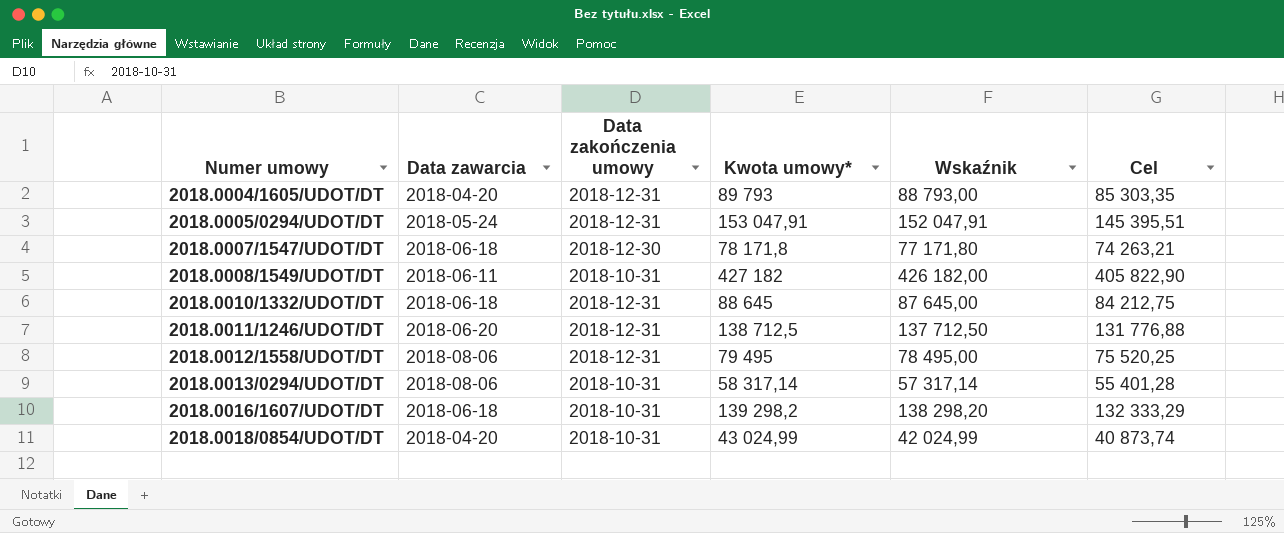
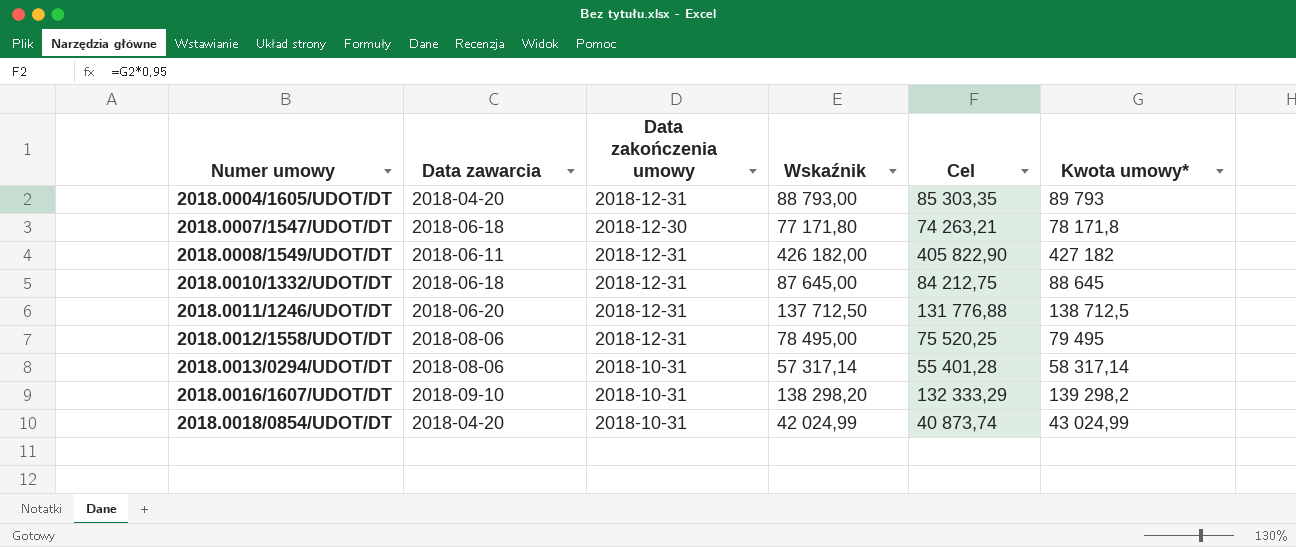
column Kwota umowy* | position: 4 -> 6
row 2018.0005/0294/UDOT/DT: 2018-05-24 | 2018-12-31 | 153 047,91 | 152 047,91 | 145 395,51 -> none
2018.0008/1549/UDOT/DT | Data zakończenia umowy: 2018-10-31 -> 2018-12-31
2018.0016/1607/UDOT/DT | Data zawarcia: 2018-06-18 -> 2018-09-10

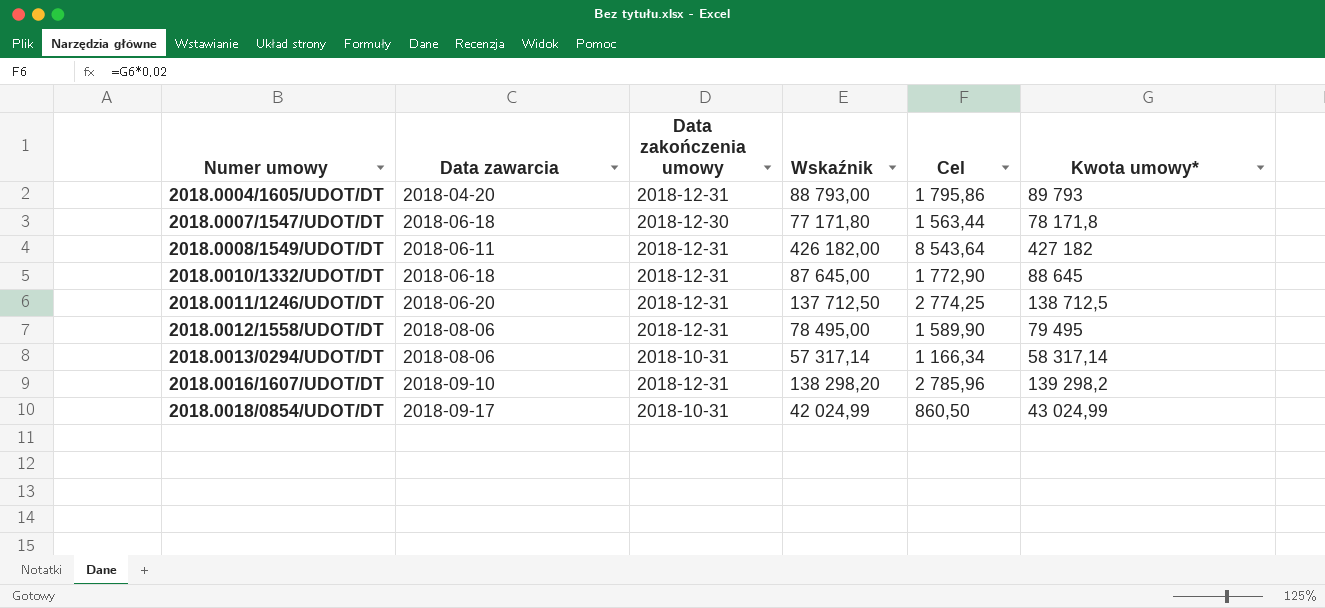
column Cel | formula: [Kwota umowy*] * 0,95 -> [Kwota umowy*] * 0,02
2018.0016/1607/UDOT/DT | Data zakończenia umowy: 2018-10-31 -> 2018-12-31
2018.0018/0854/UDOT/DT | Data zawarcia: 2018-04-20 -> 2018-09-17

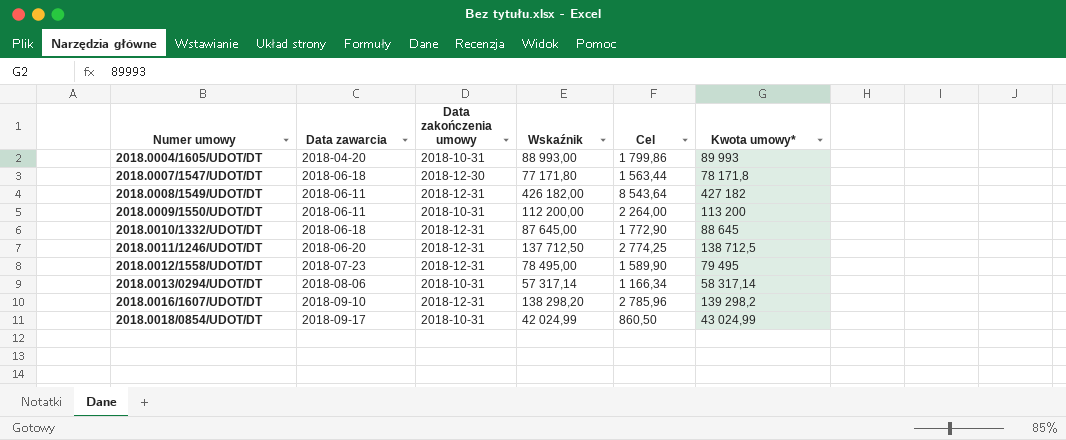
2018.0004/1605/UDOT/DT | Data zakończenia umowy: 2018-12-31 -> 2018-10-31
2018.0004/1605/UDOT/DT | Wskaźnik: 88 793,00 -> 88 993,00
2018.0004/1605/UDOT/DT | Cel: 1 795,86 -> 1 799,86
2018.0004/1605/UDOT/DT | Kwota umowy*: 89 793 -> 89 993
row 2018.0009/1550/UDOT/DT: none -> 2018-06-11 | 2018-10-31 | 112 200,00 | 2 264,00 | 113 200
2018.0012/1558/UDOT/DT | Data zawarcia: 2018-08-06 -> 2018-07-23

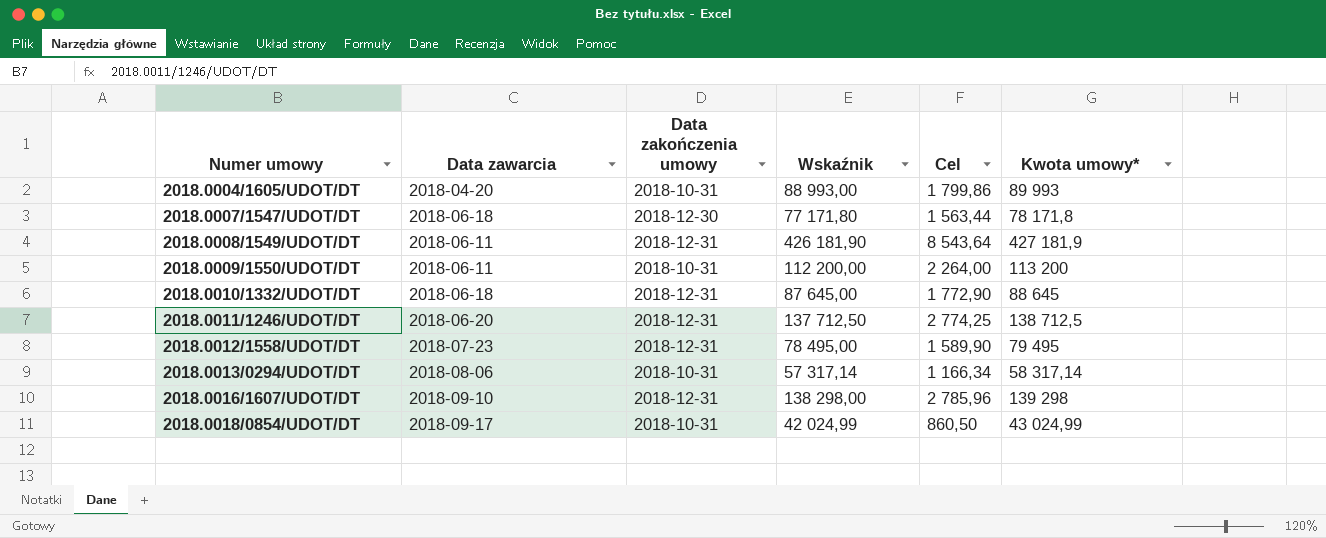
2018.0008/1549/UDOT/DT | Wskaźnik: 426 182,00 -> 426 181,90
2018.0008/1549/UDOT/DT | Kwota umowy*: 427 182 -> 427 181,9
2018.0016/1607/UDOT/DT | Wskaźnik: 138 298,20 -> 138 298,00
2018.0016/1607/UDOT/DT | Kwota umowy*: 139 298,2 -> 139 298

